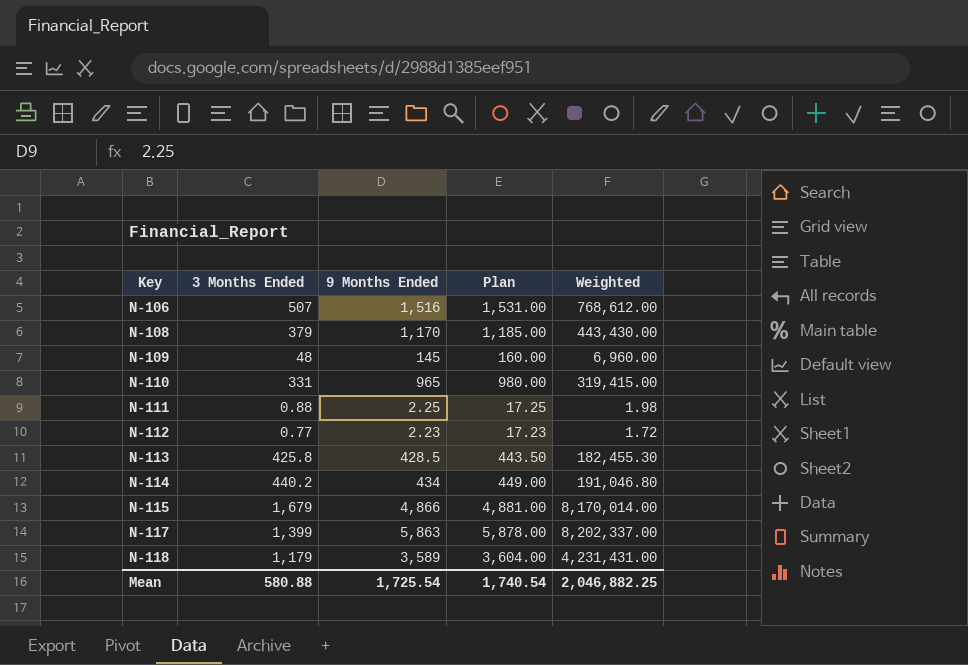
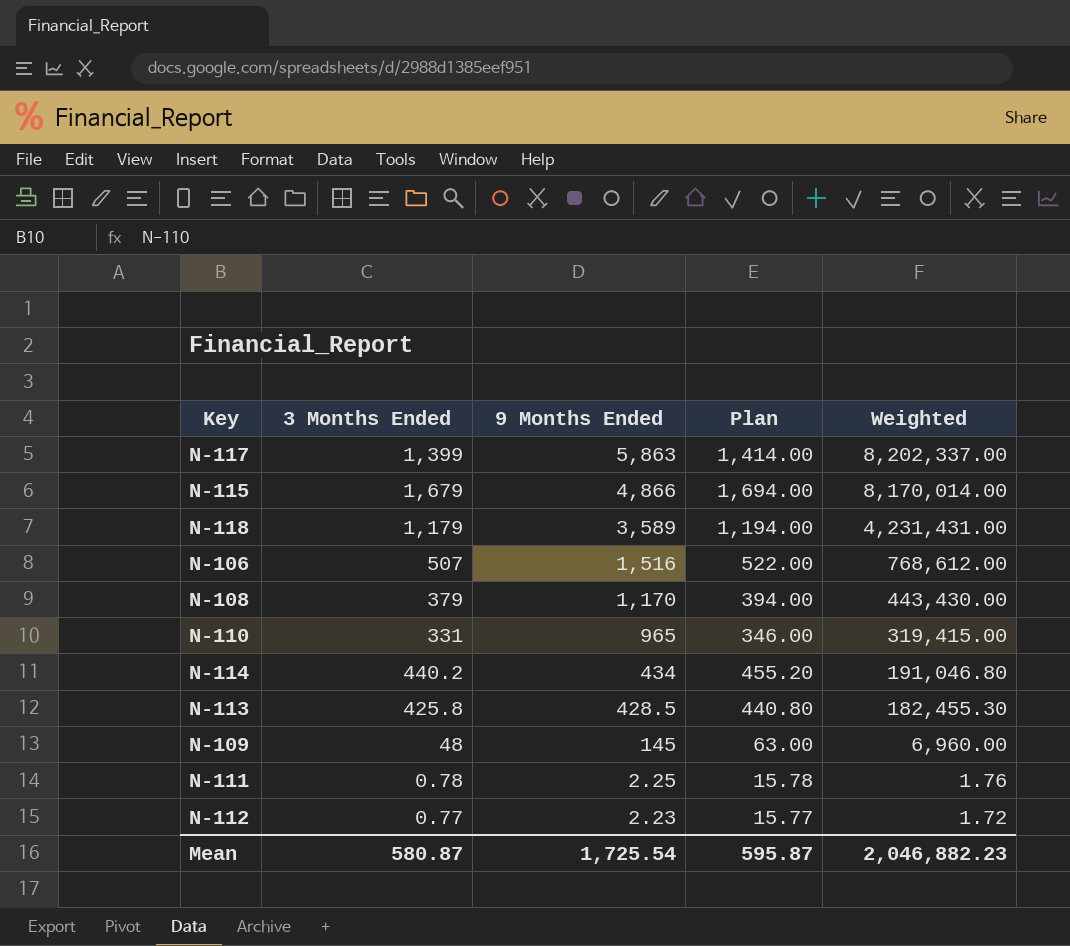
row order: Key ascending -> 9 Months Ended descending
column Plan | formula: [9 Months Ended] + 15 -> [3 Months Ended] + 15
N-111 | 3 Months Ended: 0.88 -> 0.78
N-111 | Weighted: 1.98 -> 1.76
Mean | 3 Months Ended: 580.88 -> 580.87
Mean | Plan: 1,740.54 -> 595.87
Mean | Weighted: 2,046,882.25 -> 2,046,882.23

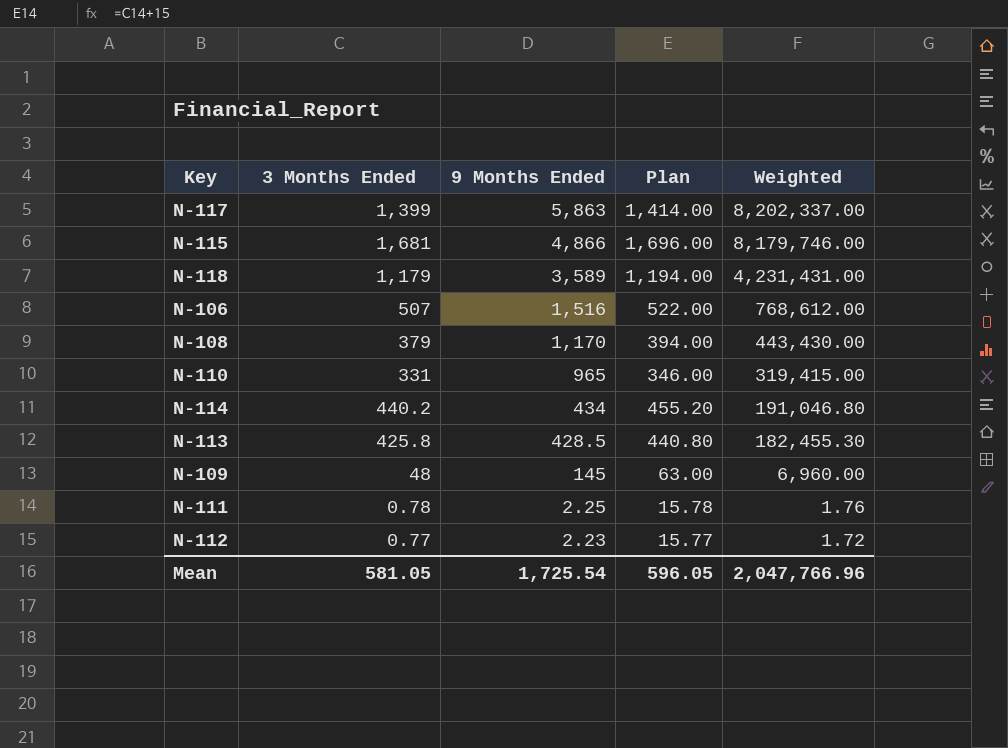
N-115 | 3 Months Ended: 1,679 -> 1,681
N-115 | Plan: 1,694.00 -> 1,696.00
N-115 | Weighted: 8,170,014.00 -> 8,179,746.00
Mean | 3 Months Ended: 580.87 -> 581.05
Mean | Plan: 595.87 -> 596.05
Mean | Weighted: 2,046,882.23 -> 2,047,766.96

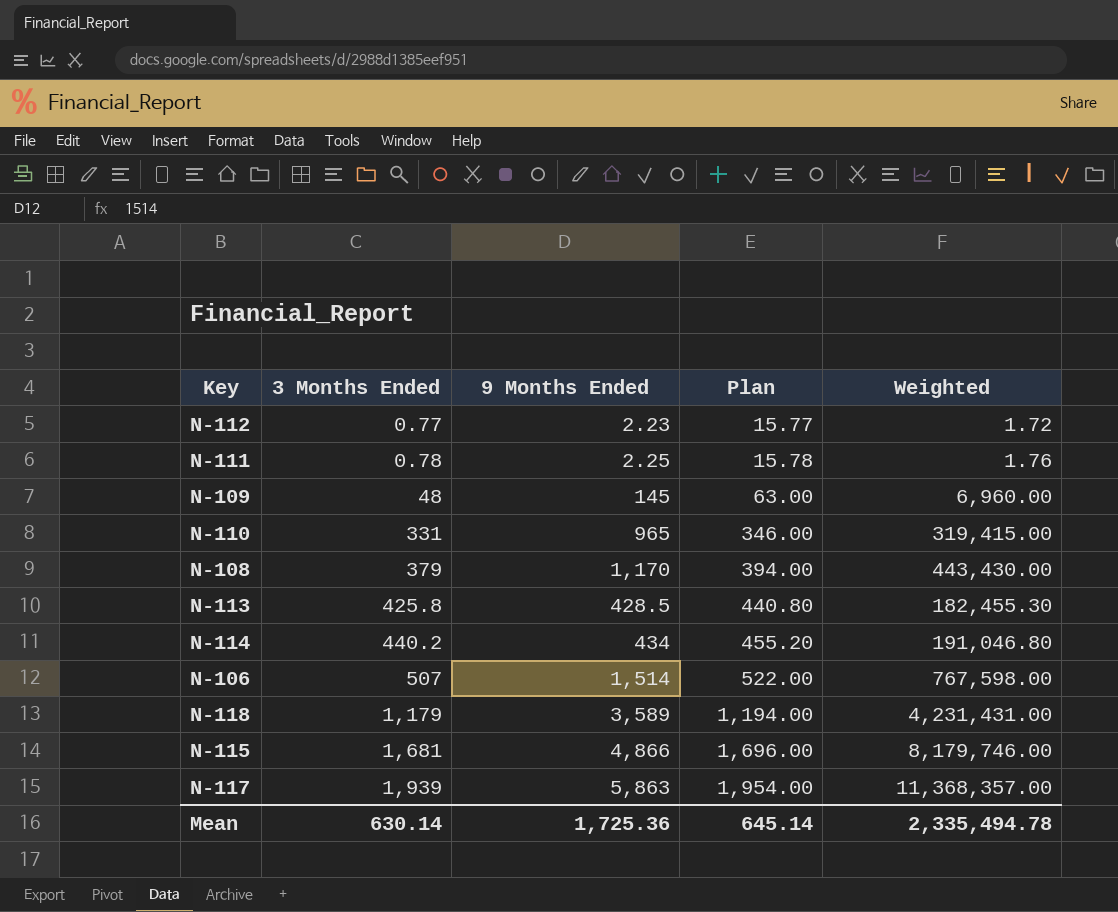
row order: 9 Months Ended descending -> 3 Months Ended ascending
N-106 | 9 Months Ended: 1,516 -> 1,514
N-106 | Weighted: 768,612.00 -> 767,598.00
N-117 | 3 Months Ended: 1,399 -> 1,939
N-117 | Plan: 1,414.00 -> 1,954.00
N-117 | Weighted: 8,202,337.00 -> 11,368,357.00
Mean | 3 Months Ended: 581.05 -> 630.14
Mean | 9 Months Ended: 1,725.54 -> 1,725.36
Mean | Plan: 596.05 -> 645.14
Mean | Weighted: 2,047,766.96 -> 2,335,494.78

